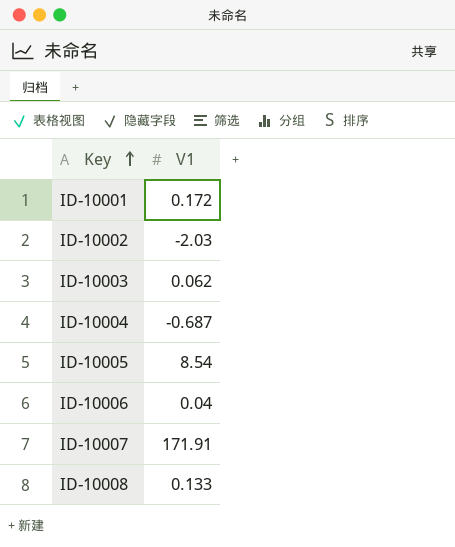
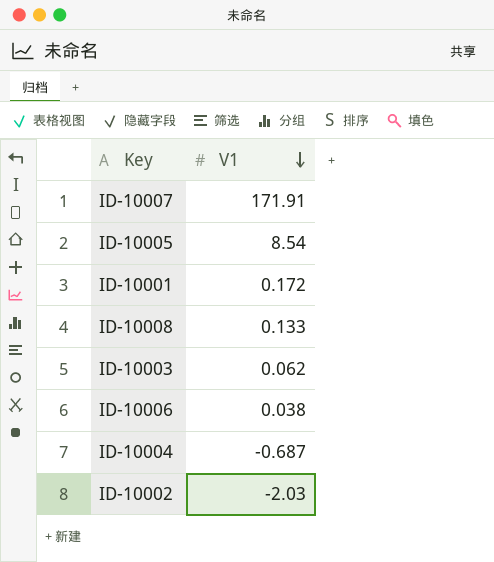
row order: Key ascending -> V1 descending
ID-10006 | V1: 0.04 -> 0.038

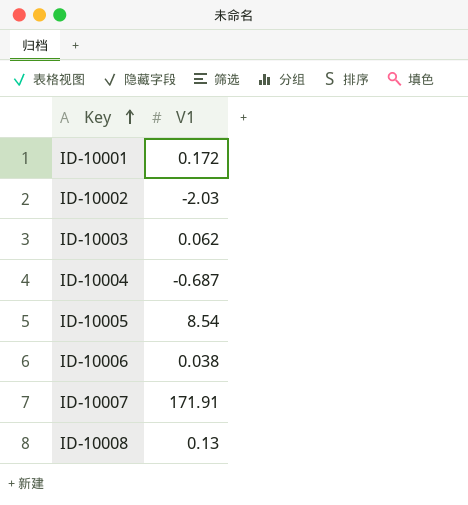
row order: V1 descending -> Key ascending
ID-10008 | V1: 0.133 -> 0.13

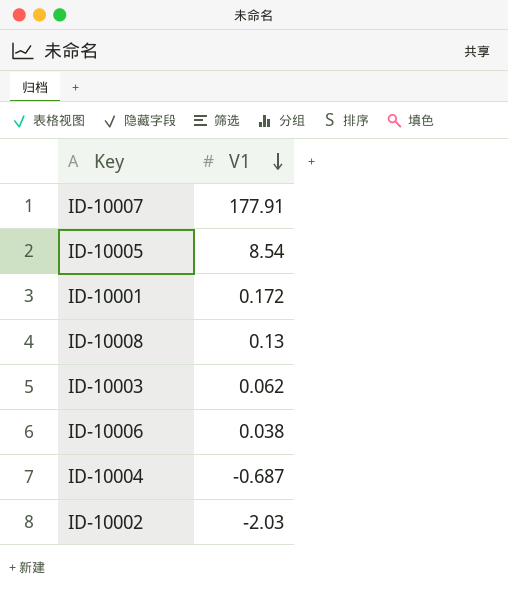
row order: Key ascending -> V1 descending
ID-10007 | V1: 171.91 -> 177.91

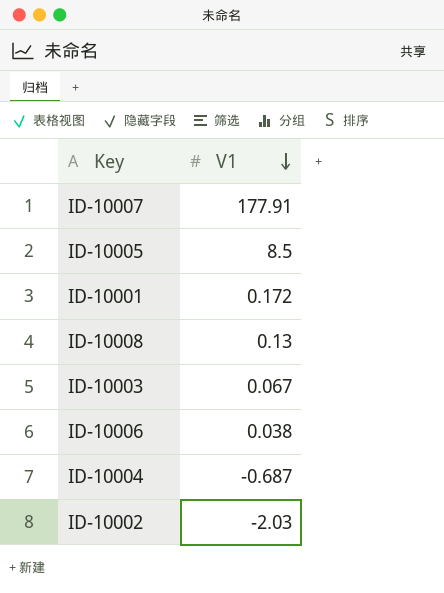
ID-10005 | V1: 8.54 -> 8.5
ID-10003 | V1: 0.062 -> 0.067

